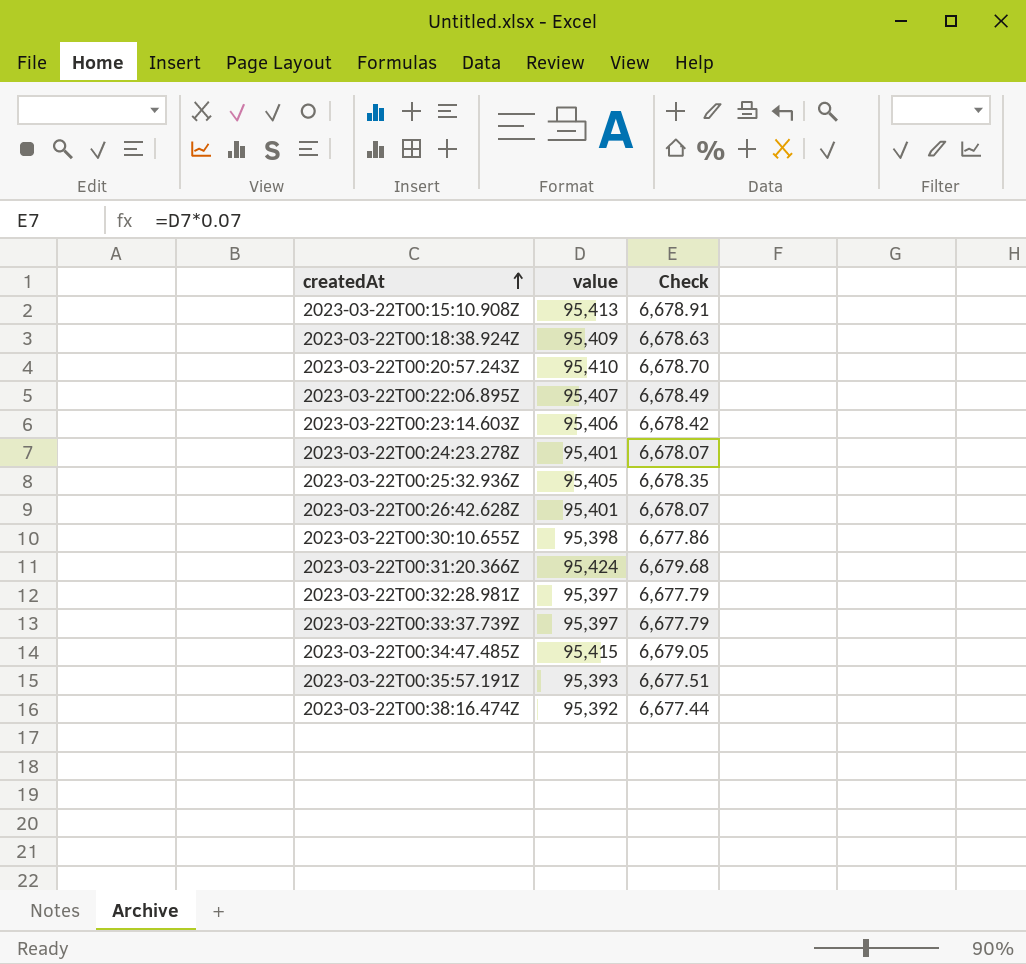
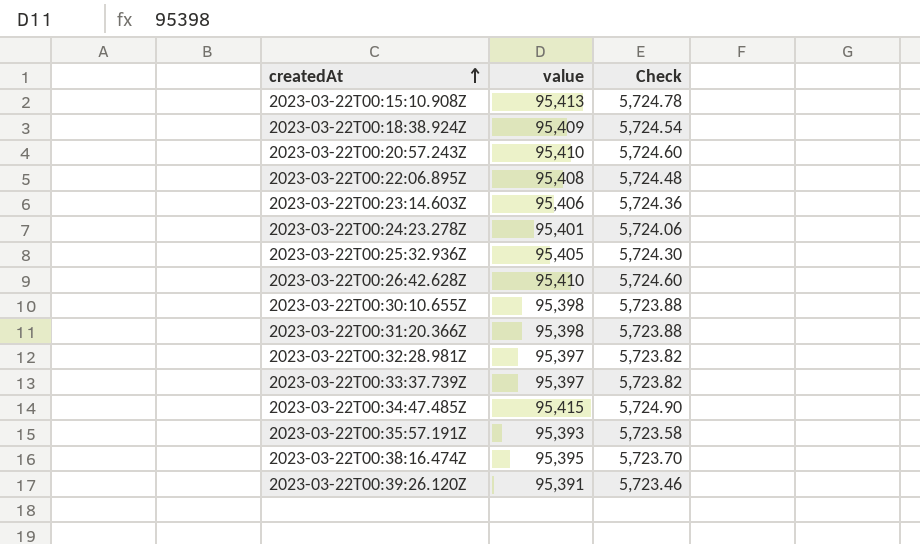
column Check | formula: [value] * 0.07 -> [value] * 0.06
2023-03-22T00:22:06.895Z | value: 95,407 -> 95,408
2023-03-22T00:26:42.628Z | value: 95,401 -> 95,410
2023-03-22T00:31:20.366Z | value: 95,424 -> 95,398
2023-03-22T00:38:16.474Z | value: 95,392 -> 95,395
row 2023-03-22T00:39:26.120Z: none -> 95,391 | 5,723.46

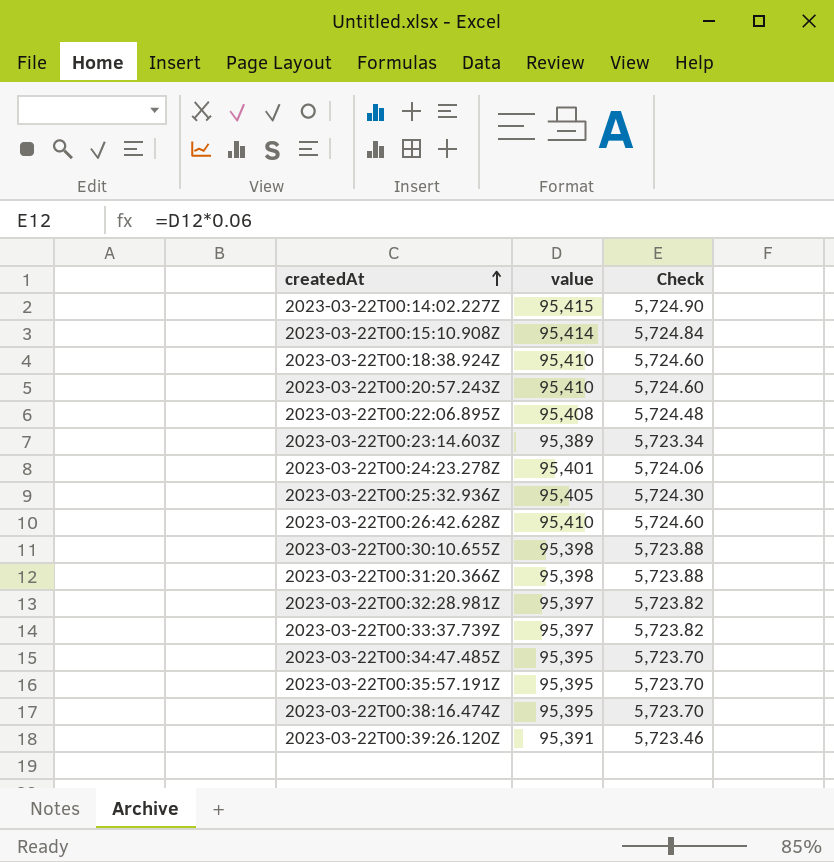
row 2023-03-22T00:14:02.227Z: none -> 95,415 | 5,724.90
2023-03-22T00:15:10.908Z | value: 95,413 -> 95,414
2023-03-22T00:15:10.908Z | Check: 5,724.78 -> 5,724.84
2023-03-22T00:18:38.924Z | value: 95,409 -> 95,410
2023-03-22T00:18:38.924Z | Check: 5,724.54 -> 5,724.60
2023-03-22T00:23:14.603Z | value: 95,406 -> 95,389
2023-03-22T00:23:14.603Z | Check: 5,724.36 -> 5,723.34
2023-03-22T00:34:47.485Z | value: 95,415 -> 95,395
2023-03-22T00:34:47.485Z | Check: 5,724.90 -> 5,723.70
2023-03-22T00:35:57.191Z | value: 95,393 -> 95,395
2023-03-22T00:35:57.191Z | Check: 5,723.58 -> 5,723.70

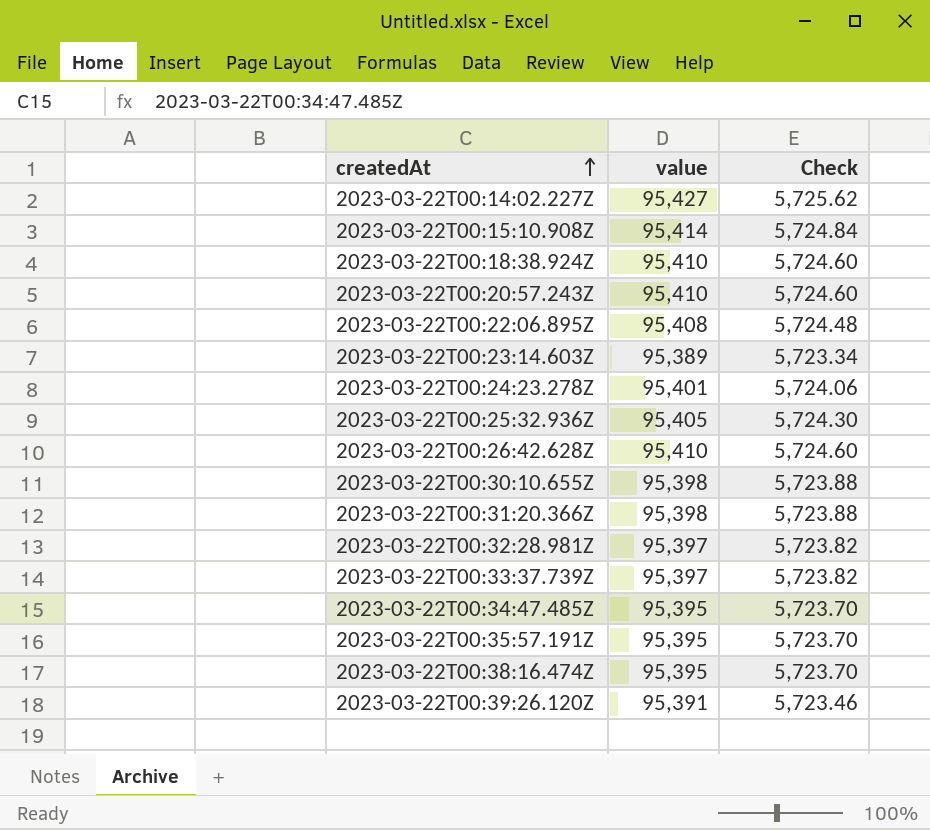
2023-03-22T00:14:02.227Z | value: 95,415 -> 95,427
2023-03-22T00:14:02.227Z | Check: 5,724.90 -> 5,725.62

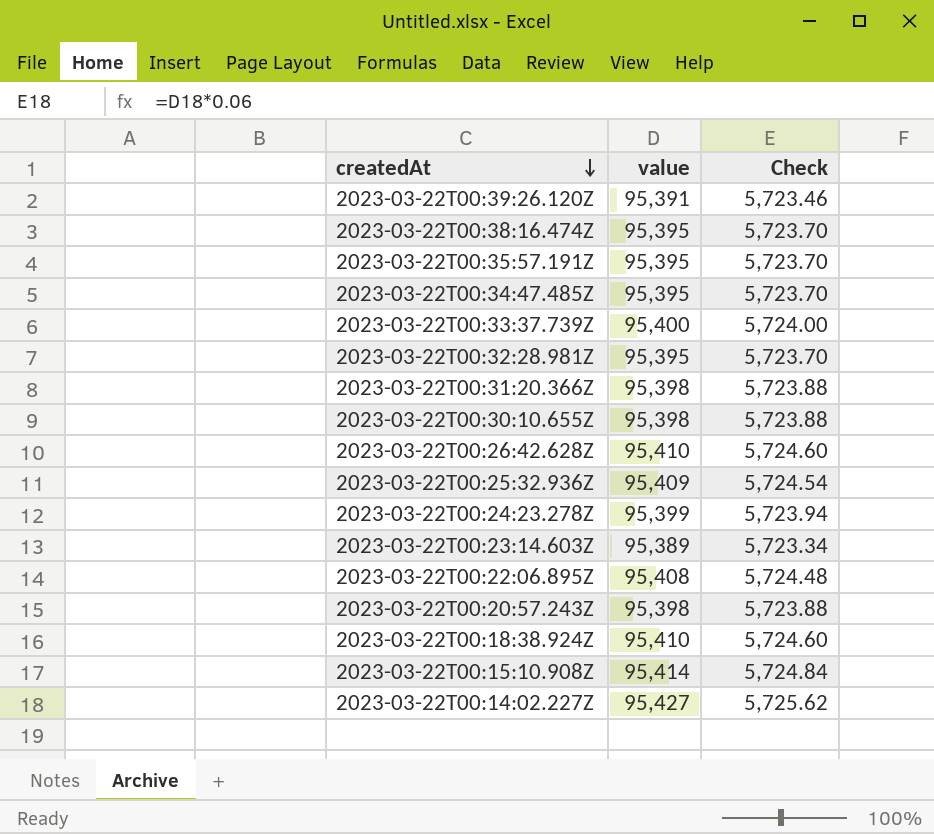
row order: createdAt ascending -> createdAt descending
2023-03-22T00:33:37.739Z | value: 95,397 -> 95,400
2023-03-22T00:33:37.739Z | Check: 5,723.82 -> 5,724.00
2023-03-22T00:32:28.981Z | value: 95,397 -> 95,395
2023-03-22T00:32:28.981Z | Check: 5,723.82 -> 5,723.70
2023-03-22T00:25:32.936Z | value: 95,405 -> 95,409
2023-03-22T00:25:32.936Z | Check: 5,724.30 -> 5,724.54
2023-03-22T00:24:23.278Z | value: 95,401 -> 95,399
2023-03-22T00:24:23.278Z | Check: 5,724.06 -> 5,723.94
2023-03-22T00:20:57.243Z | value: 95,410 -> 95,398
2023-03-22T00:20:57.243Z | Check: 5,724.60 -> 5,723.88

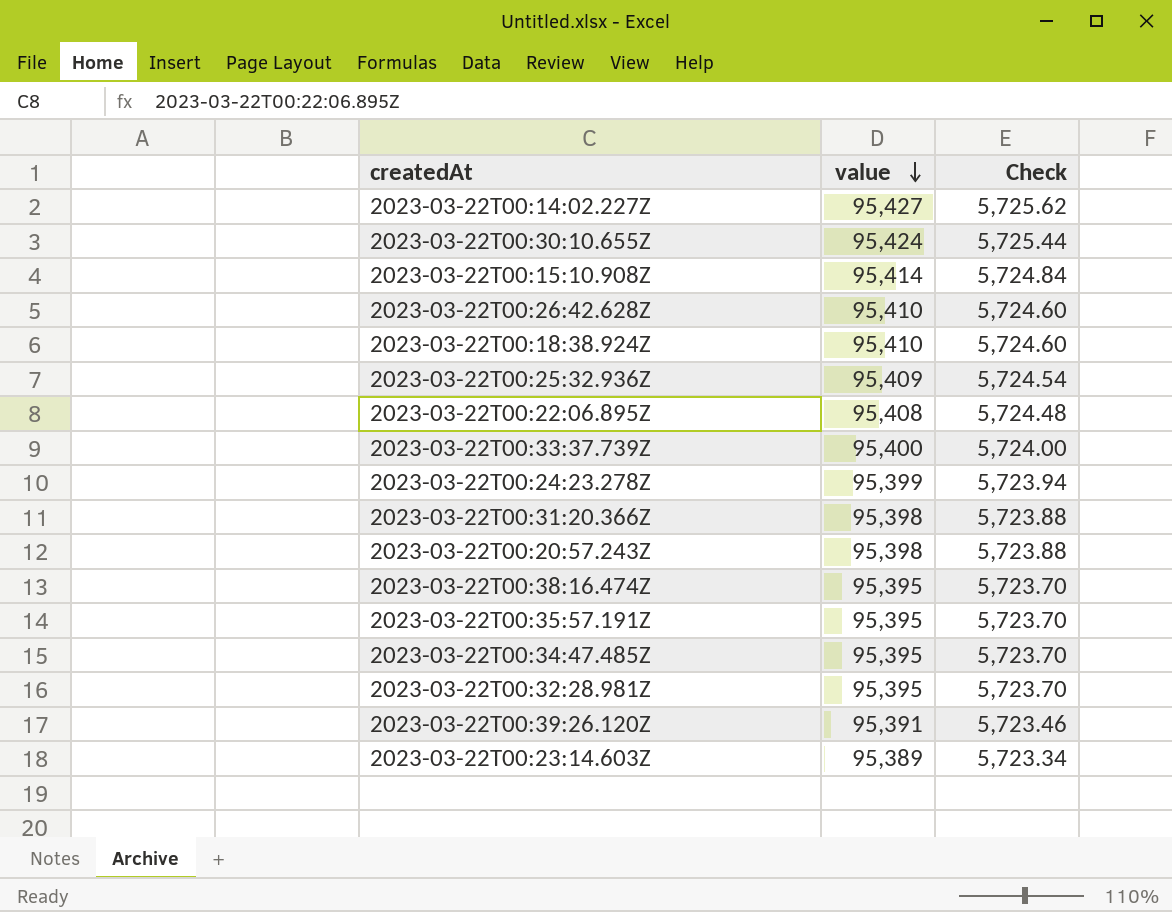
row order: createdAt descending -> value descending
2023-03-22T00:30:10.655Z | value: 95,398 -> 95,424
2023-03-22T00:30:10.655Z | Check: 5,723.88 -> 5,725.44

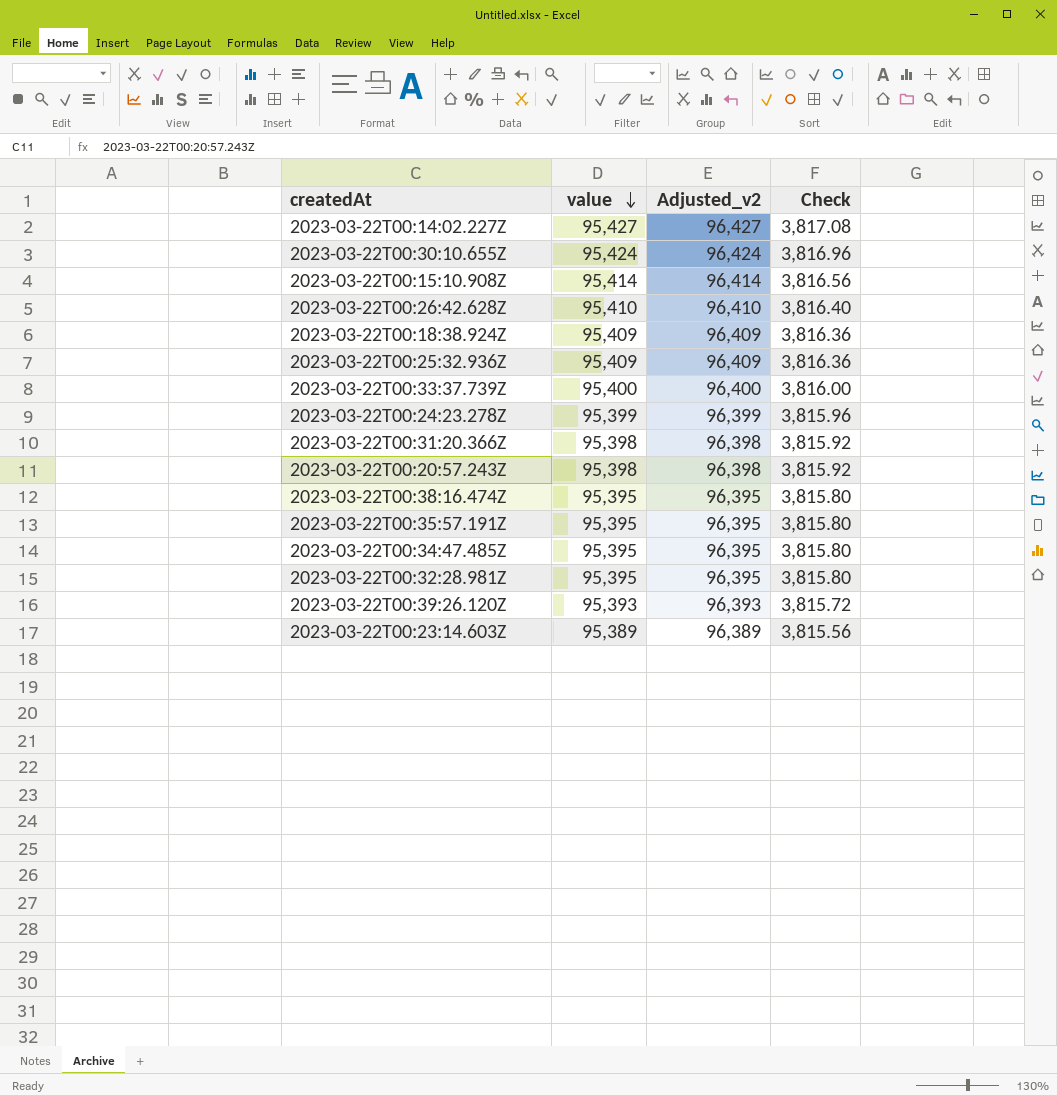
column Adjusted_v2 | formula: none -> [value] + 1000
column Check | formula: [value] * 0.06 -> [value] * 0.04
row 2023-03-22T00:22:06.895Z: 95,408 | 5,724.48 -> none
2023-03-22T00:18:38.924Z | value: 95,410 -> 95,409
2023-03-22T00:39:26.120Z | value: 95,391 -> 95,393

